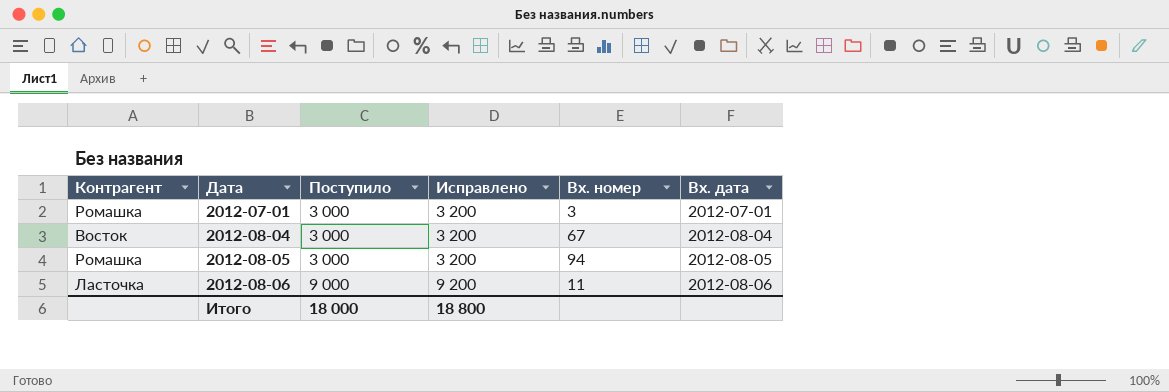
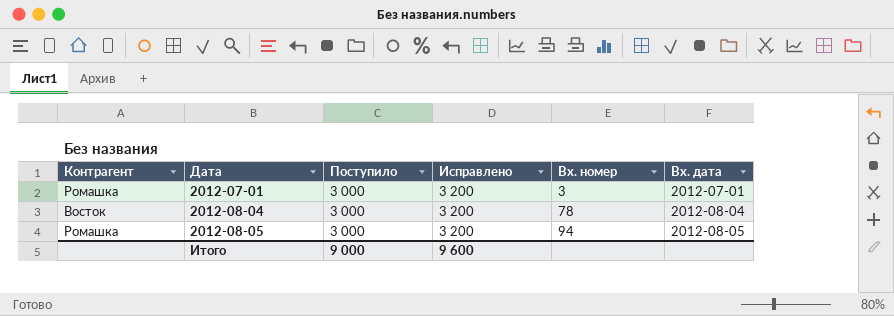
row 2012-08-06: Ласточка | 9 000 | 9 200 | 11 | 2012-08-06 -> none
2012-08-04 | Вх. номер: 67 -> 78
Итого | Поступило: 18 000 -> 9 000
Итого | Исправлено: 18 800 -> 9 600

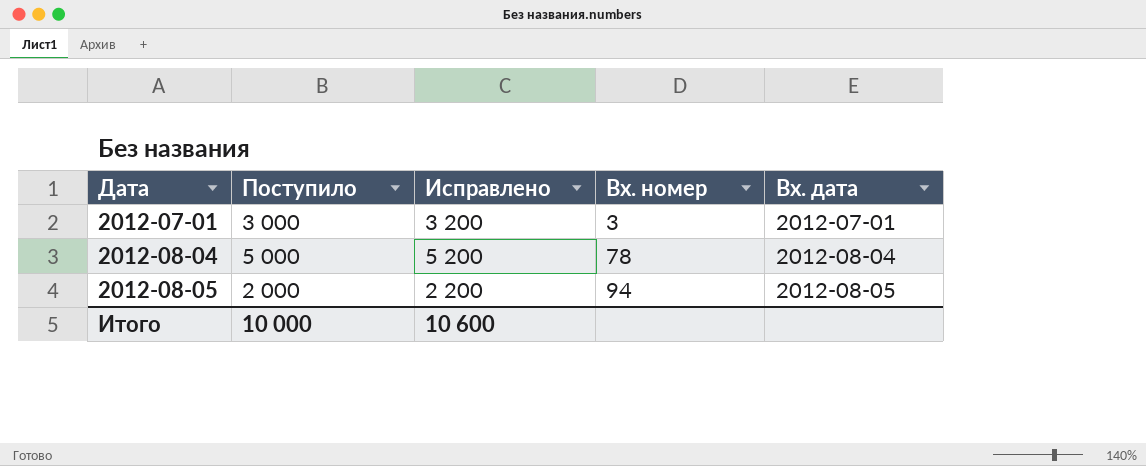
column Контрагент | position: 1 -> none
2012-08-04 | Поступило: 3 000 -> 5 000
2012-08-04 | Исправлено: 3 200 -> 5 200
2012-08-05 | Поступило: 3 000 -> 2 000
2012-08-05 | Исправлено: 3 200 -> 2 200
Итого | Поступило: 9 000 -> 10 000
Итого | Исправлено: 9 600 -> 10 600

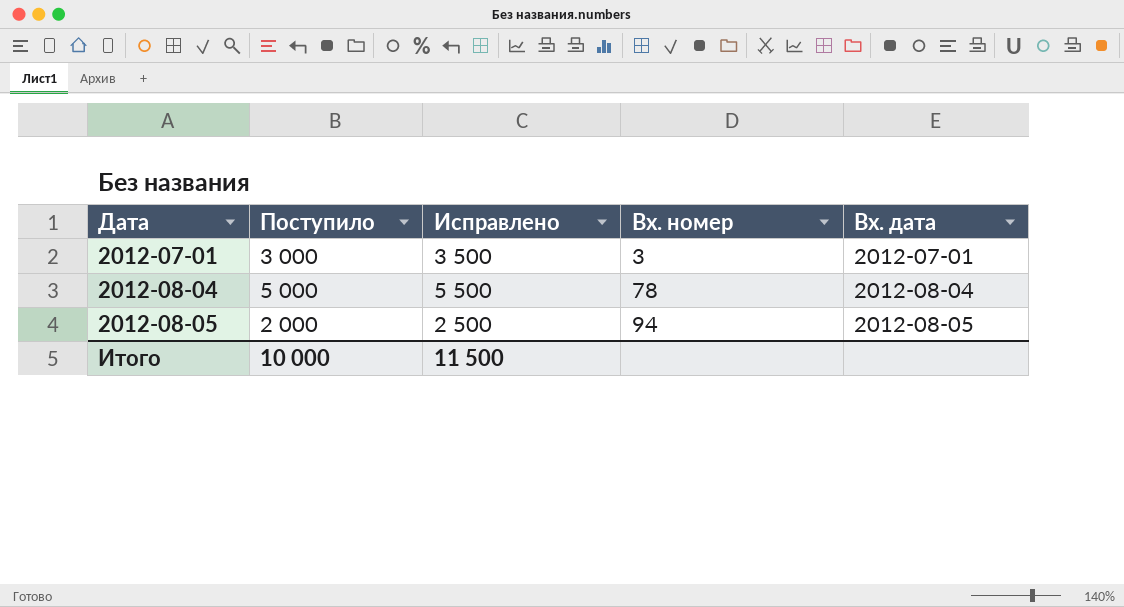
column Исправлено | formula: [Поступило] + 200 -> [Поступило] + 500
Итого | Исправлено: 10 600 -> 11 500

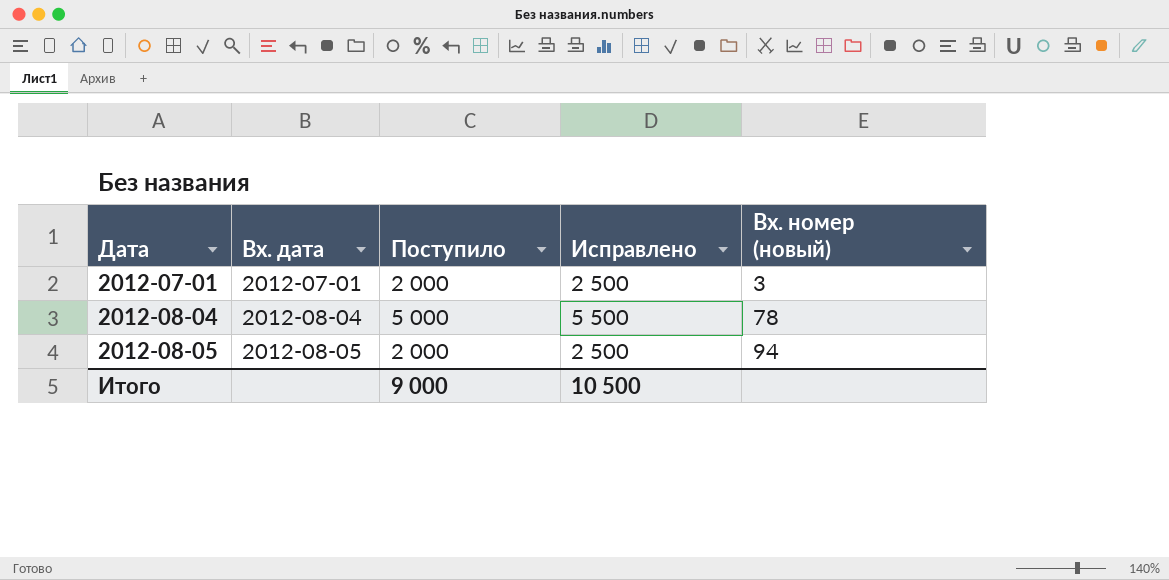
column Вх. дата | position: 5 -> 2
column name: Вх. номер -> Вх. номер (новый)
2012-07-01 | Поступило: 3 000 -> 2 000
2012-07-01 | Исправлено: 3 500 -> 2 500
Итого | Поступило: 10 000 -> 9 000
Итого | Исправлено: 11 500 -> 10 500

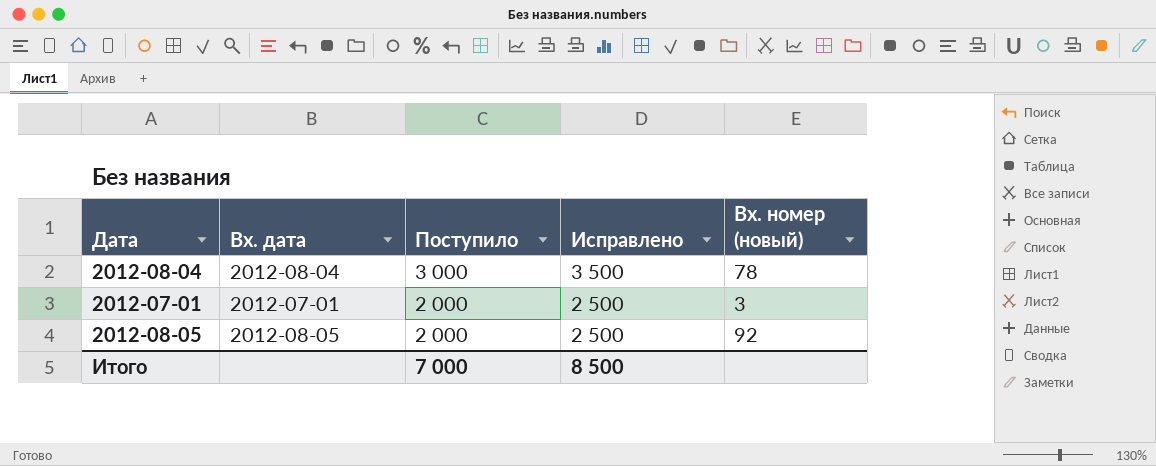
row order: Дата ascending -> Поступило descending
2012-08-04 | Поступило: 5 000 -> 3 000
2012-08-04 | Исправлено: 5 500 -> 3 500
2012-08-05 | Вх. номер (новый): 94 -> 92
Итого | Поступило: 9 000 -> 7 000
Итого | Исправлено: 10 500 -> 8 500

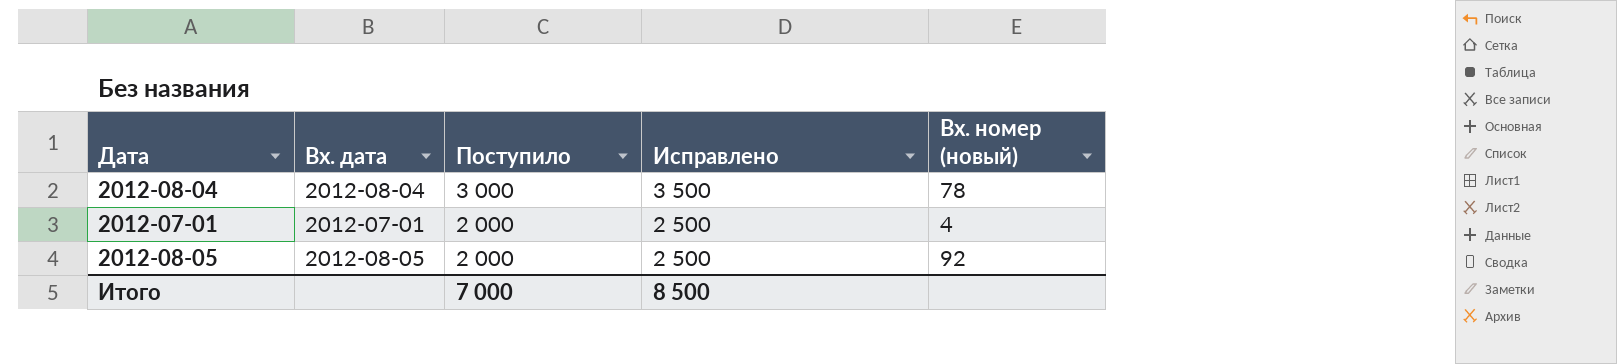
2012-07-01 | Вх. номер (новый): 3 -> 4

